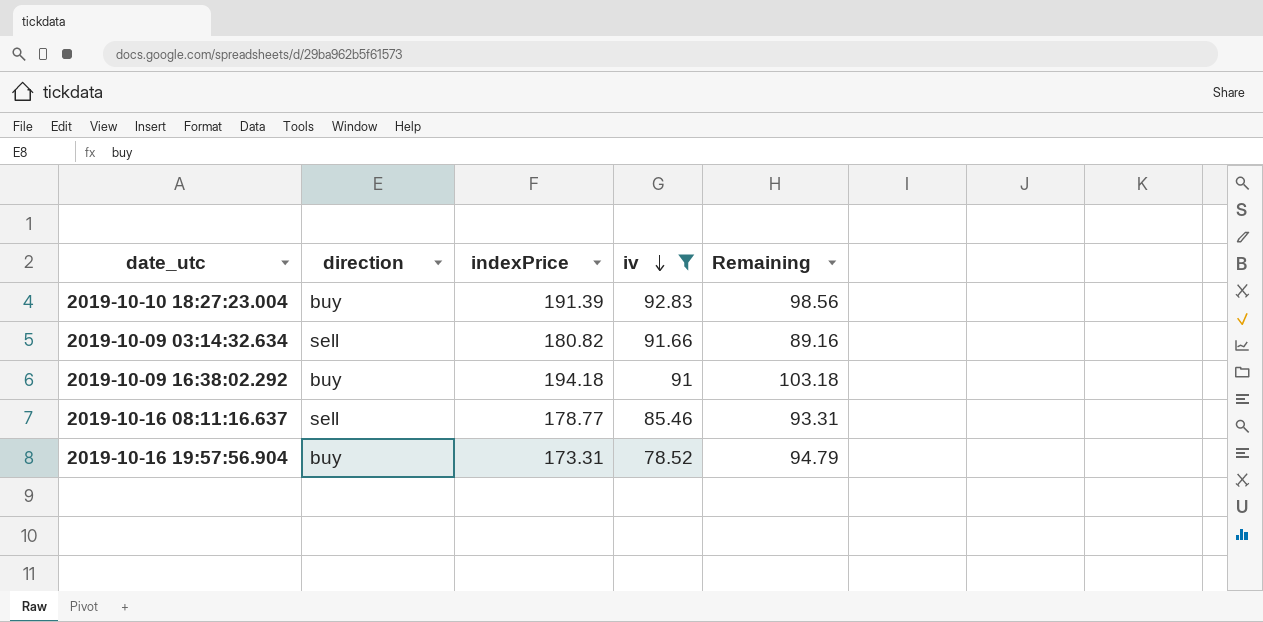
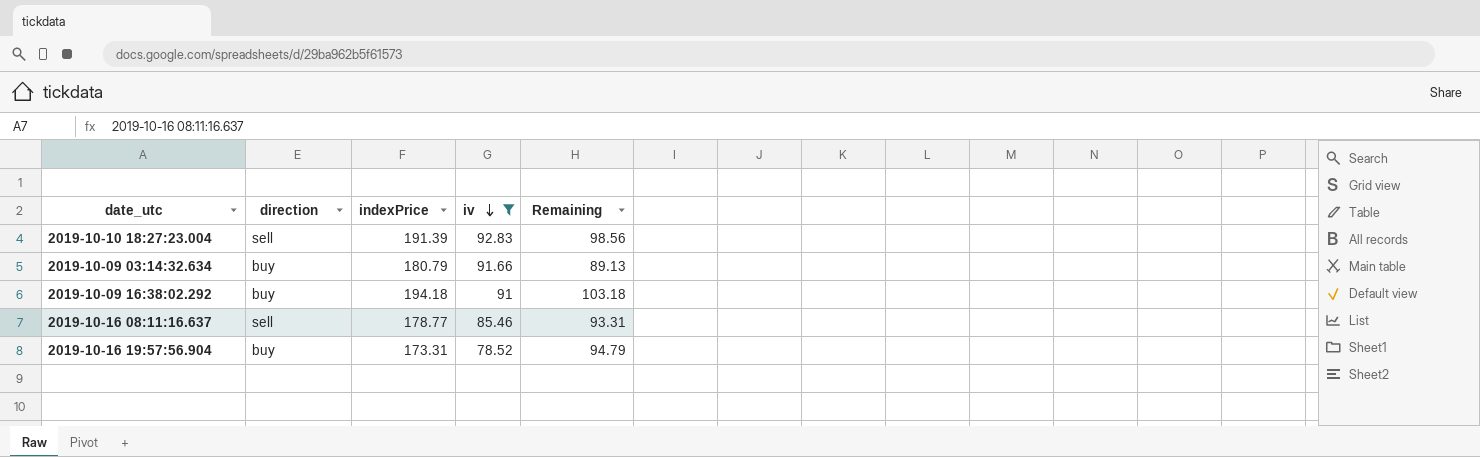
2019-10-10 18:27:23.004 | direction: buy -> sell
2019-10-09 03:14:32.634 | direction: sell -> buy
2019-10-09 03:14:32.634 | indexPrice: 180.82 -> 180.79
2019-10-09 03:14:32.634 | Remaining: 89.16 -> 89.13

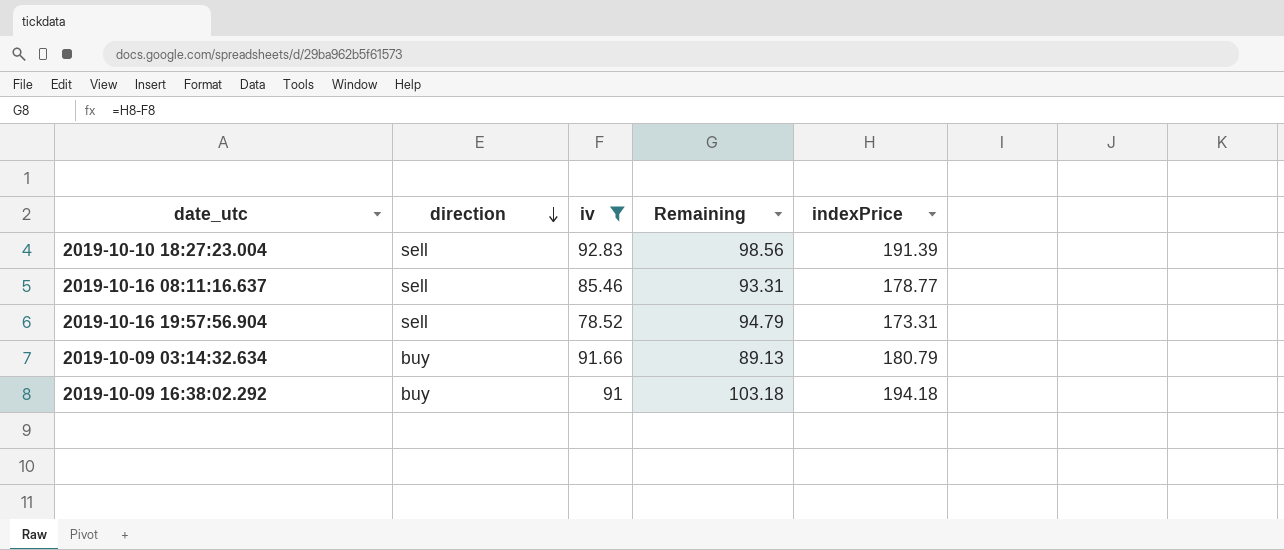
row order: iv descending -> direction descending
column indexPrice | position: 3 -> 5
2019-10-16 19:57:56.904 | direction: buy -> sell

